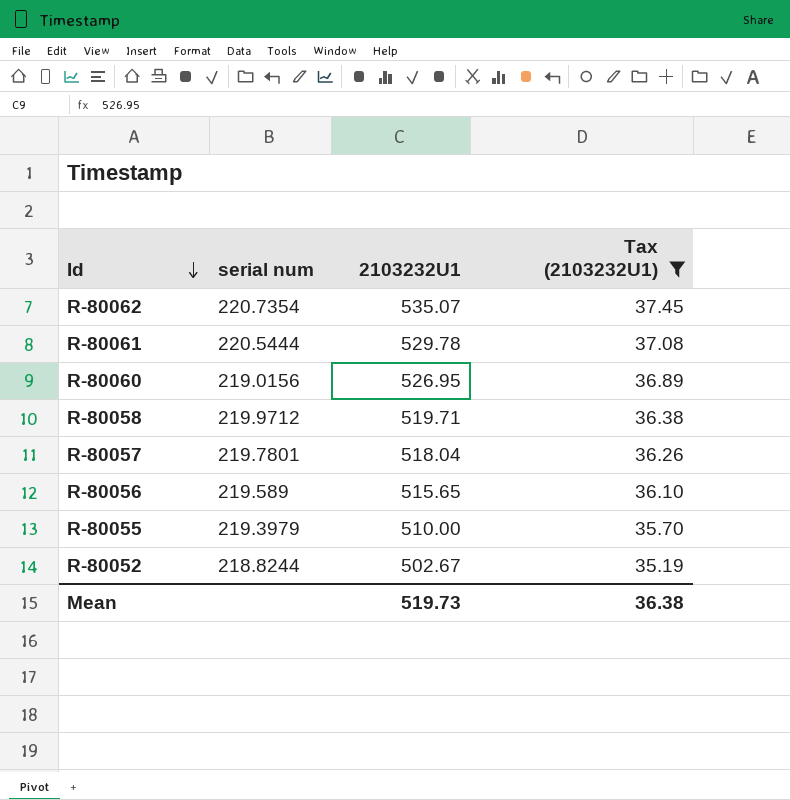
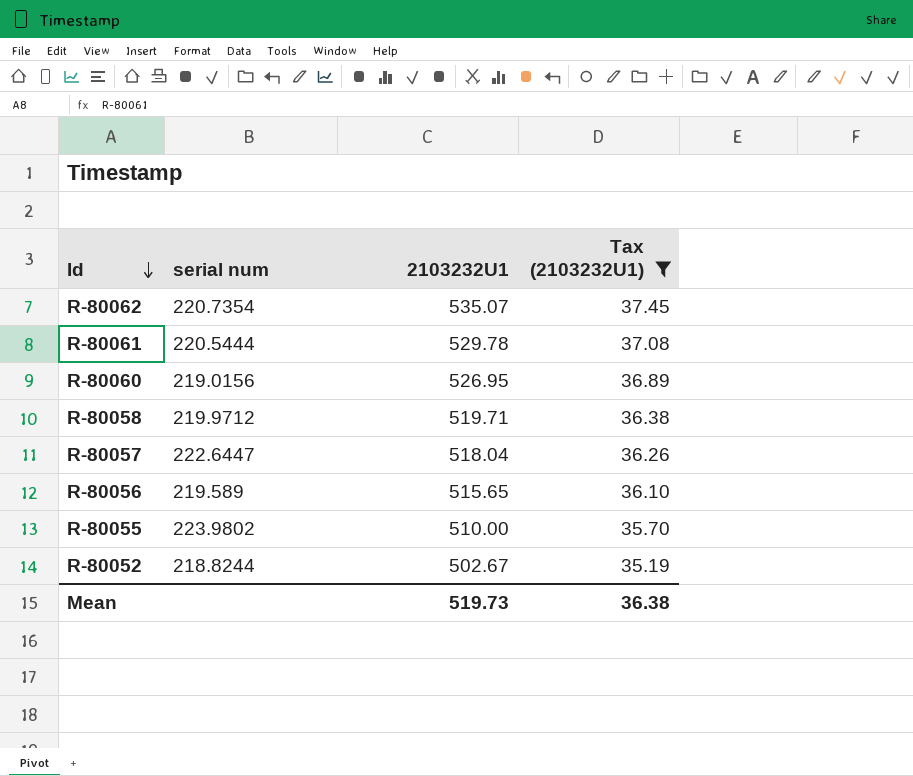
R-80057 | serial num: 219.7801 -> 222.6447
R-80055 | serial num: 219.3979 -> 223.9802

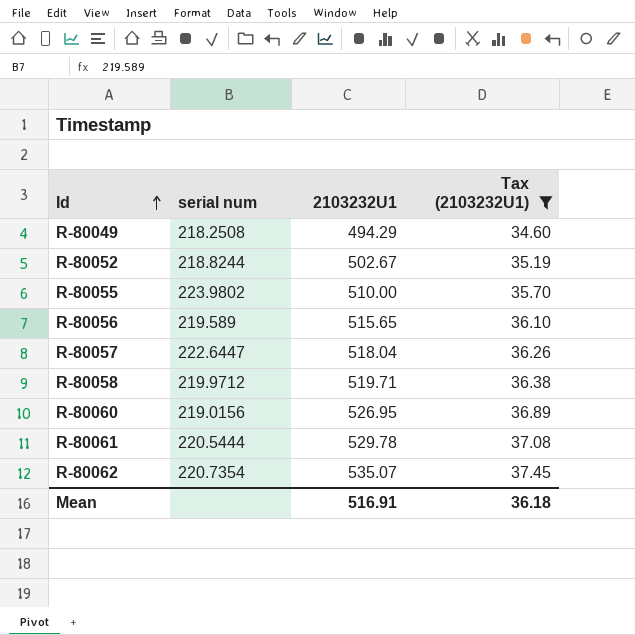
row order: Id descending -> Id ascending
row R-80049: none -> 218.2508 | 494.29 | 34.60
Mean | 2103232U1: 519.73 -> 516.91
Mean | Tax (2103232U1): 36.38 -> 36.18

